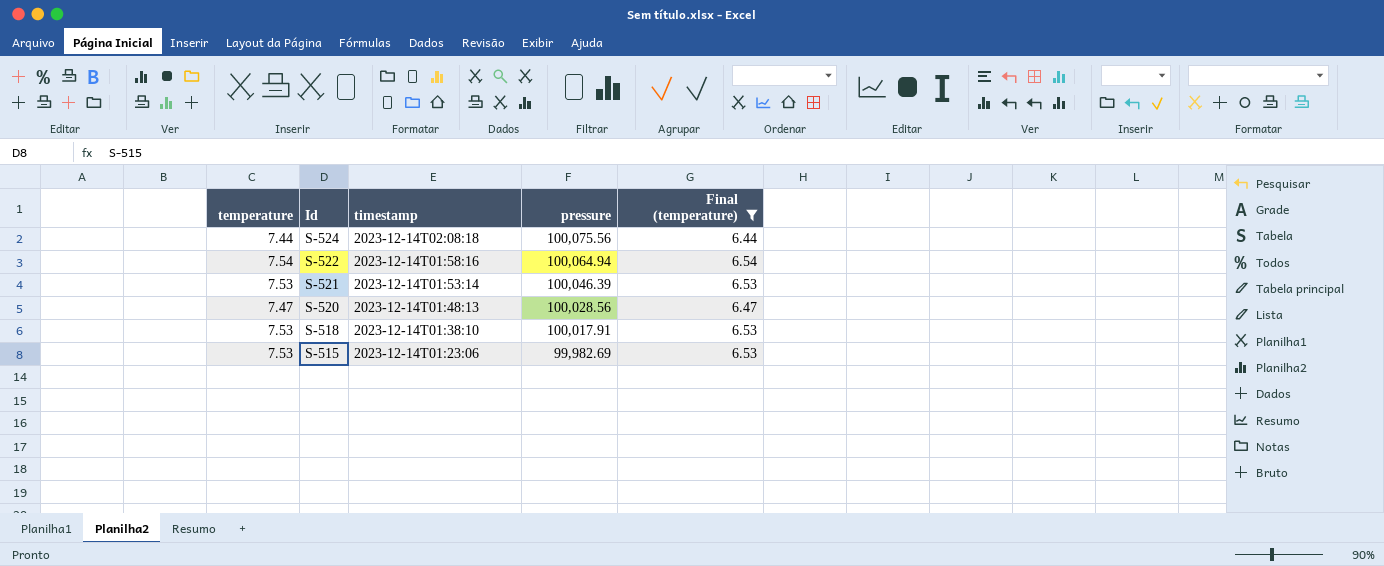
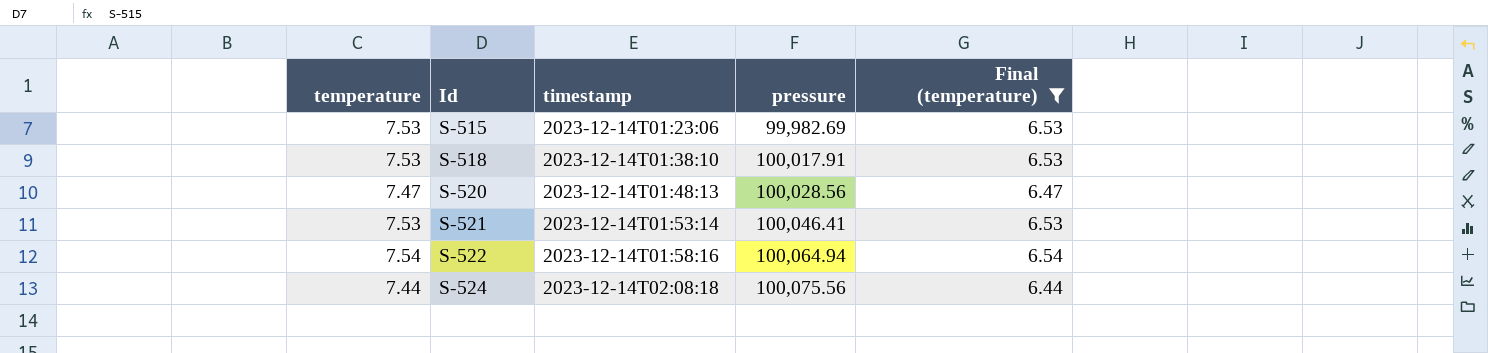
row order: Id descending -> Id ascending
S-521 | pressure: 100,046.39 -> 100,046.41

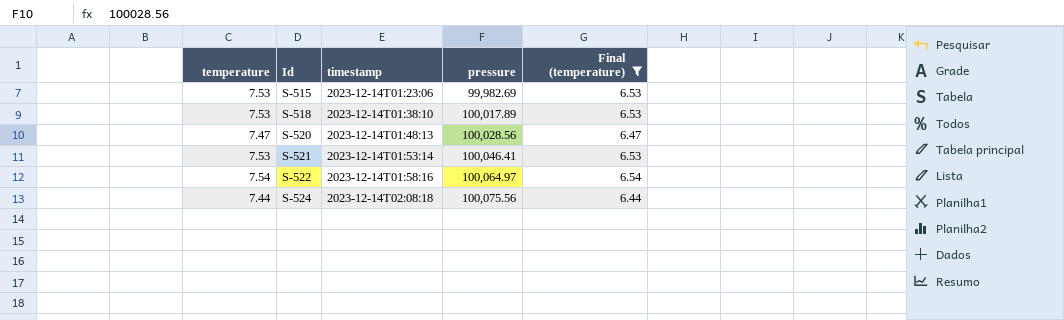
S-518 | pressure: 100,017.91 -> 100,017.89
S-522 | pressure: 100,064.94 -> 100,064.97

